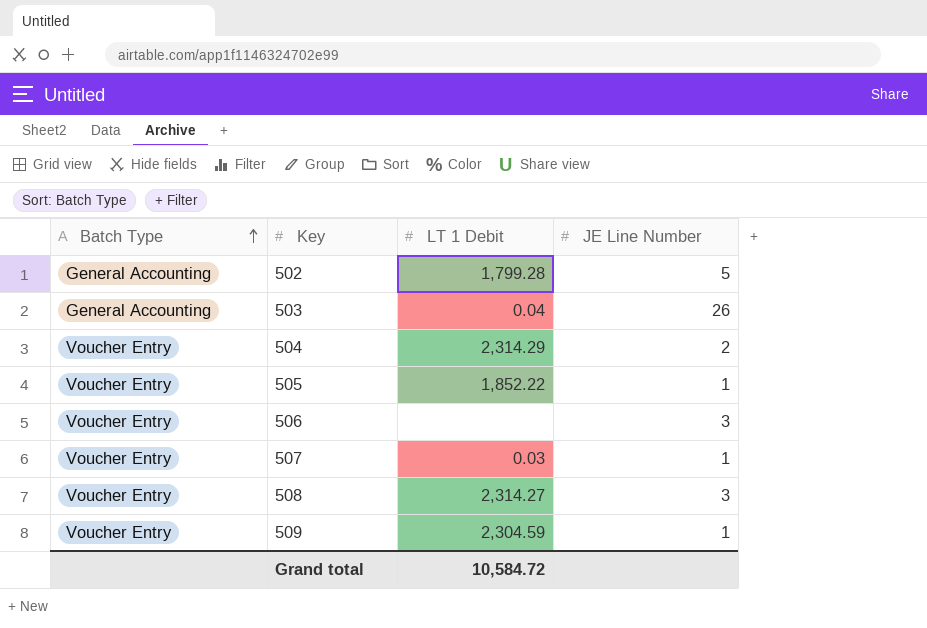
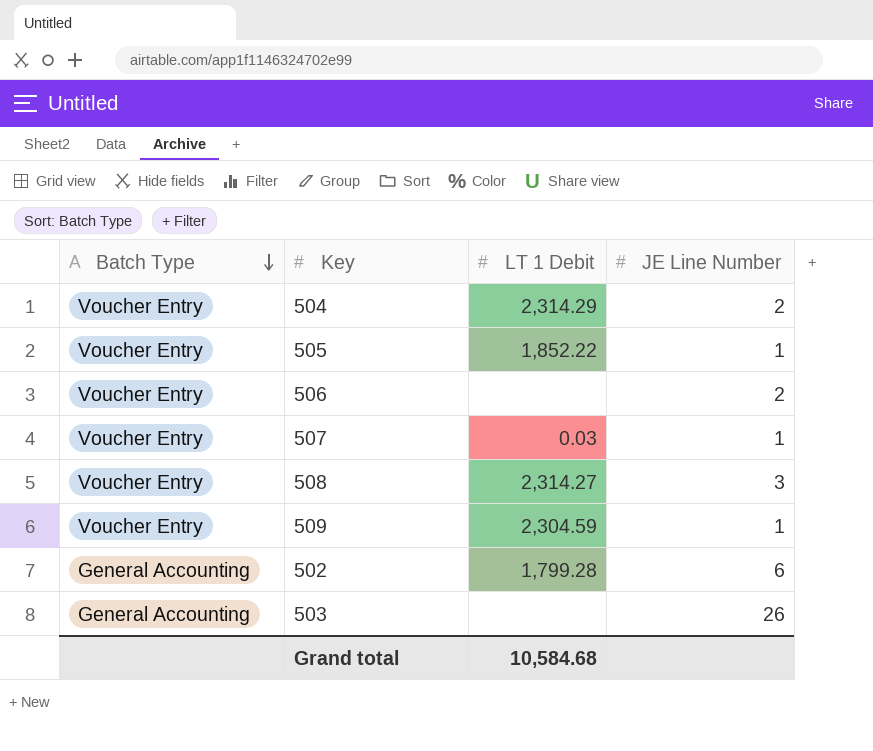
row order: Batch Type ascending -> Batch Type descending
506 | JE Line Number: 3 -> 2
502 | JE Line Number: 5 -> 6
503 | LT 1 Debit: 0.04 -> none
Grand total | LT 1 Debit: 10,584.72 -> 10,584.68

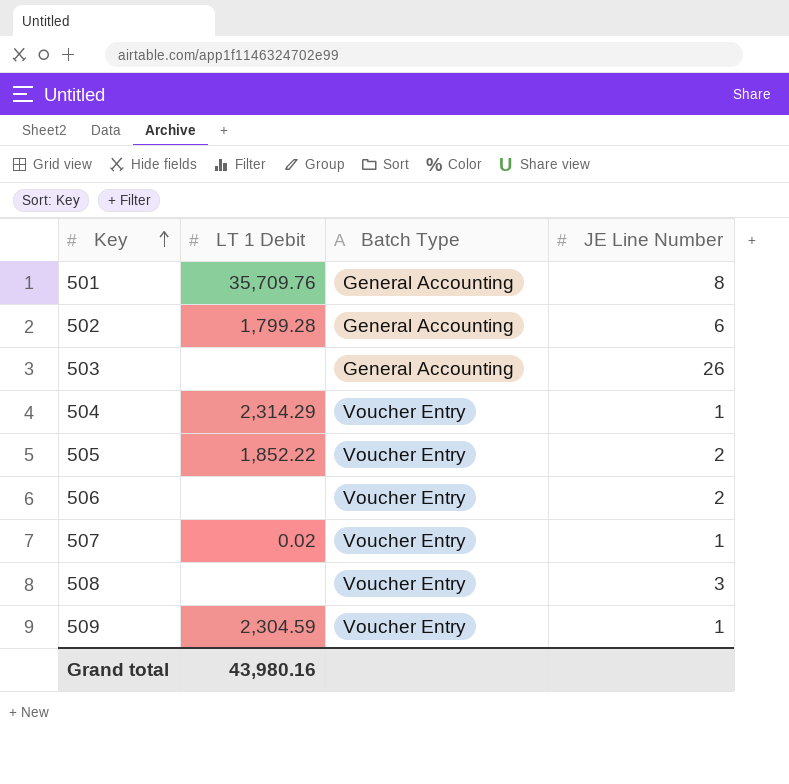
row order: Batch Type descending -> Key ascending
column Batch Type | position: 1 -> 3
row 501: none -> 35,709.76 | General Accounting | 8
504 | JE Line Number: 2 -> 1
505 | JE Line Number: 1 -> 2
507 | LT 1 Debit: 0.03 -> 0.02
508 | LT 1 Debit: 2,314.27 -> none
Grand total | LT 1 Debit: 10,584.68 -> 43,980.16

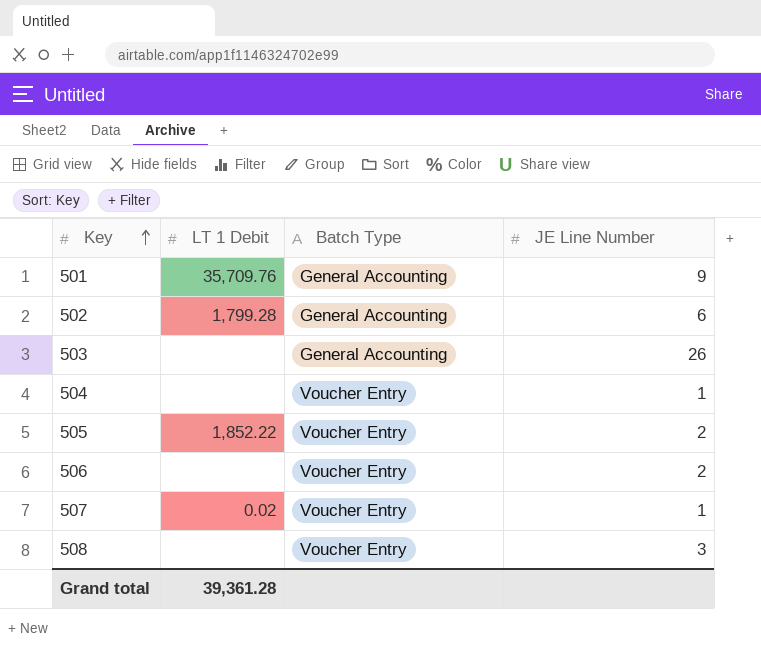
row 509: 2,304.59 | Voucher Entry | 1 -> none
501 | JE Line Number: 8 -> 9
504 | LT 1 Debit: 2,314.29 -> none
Grand total | LT 1 Debit: 43,980.16 -> 39,361.28

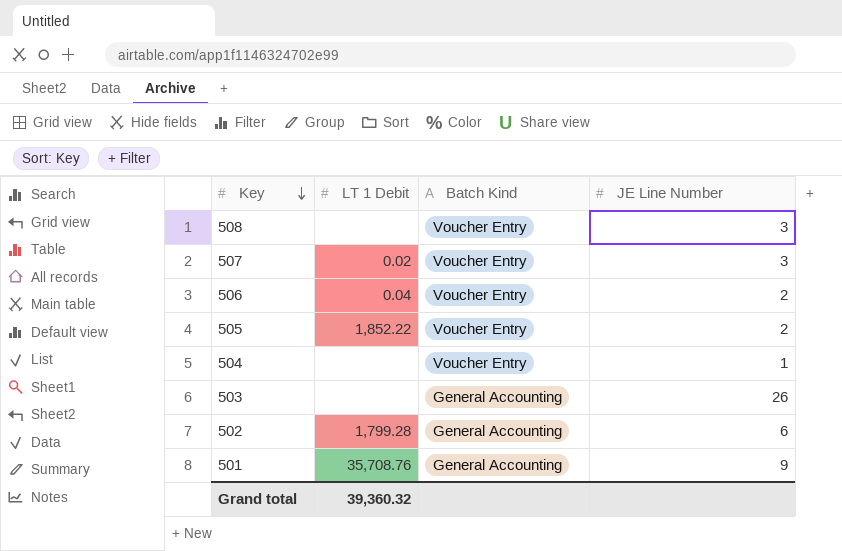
row order: Key ascending -> Key descending
column name: Batch Type -> Batch Kind
507 | JE Line Number: 1 -> 3
506 | LT 1 Debit: none -> 0.04
501 | LT 1 Debit: 35,709.76 -> 35,708.76
Grand total | LT 1 Debit: 39,361.28 -> 39,360.32

